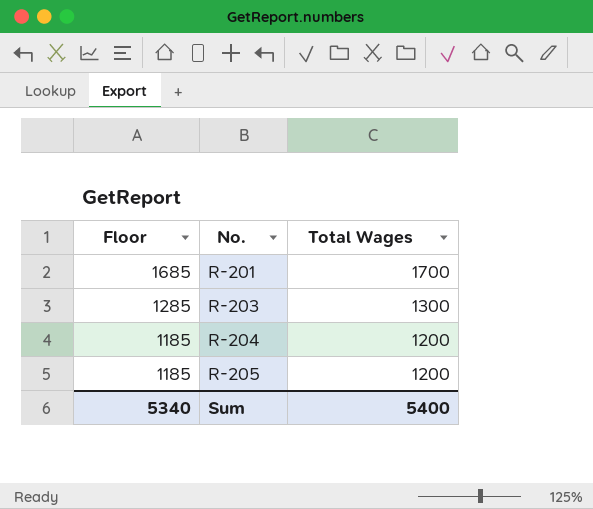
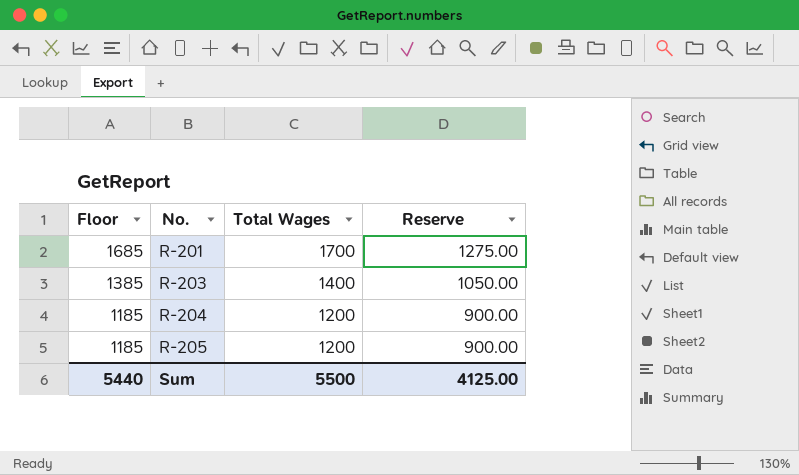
column Reserve | formula: none -> [Total Wages] * 0.75
R-203 | Floor: 1285 -> 1385
R-203 | Total Wages: 1300 -> 1400
Sum | Floor: 5340 -> 5440
Sum | Total Wages: 5400 -> 5500

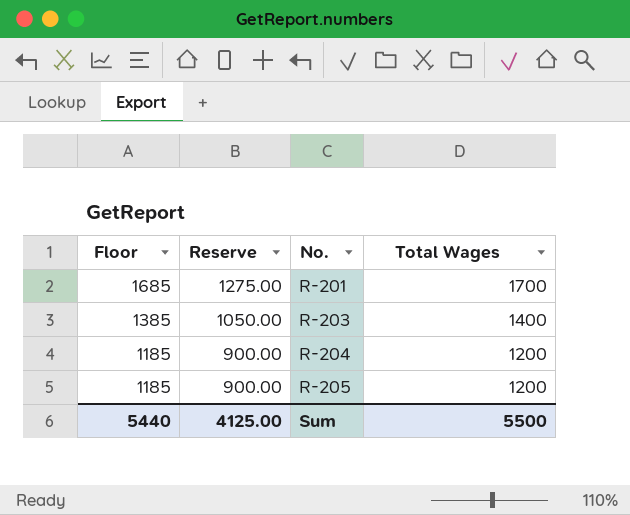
column Reserve | position: 4 -> 2

